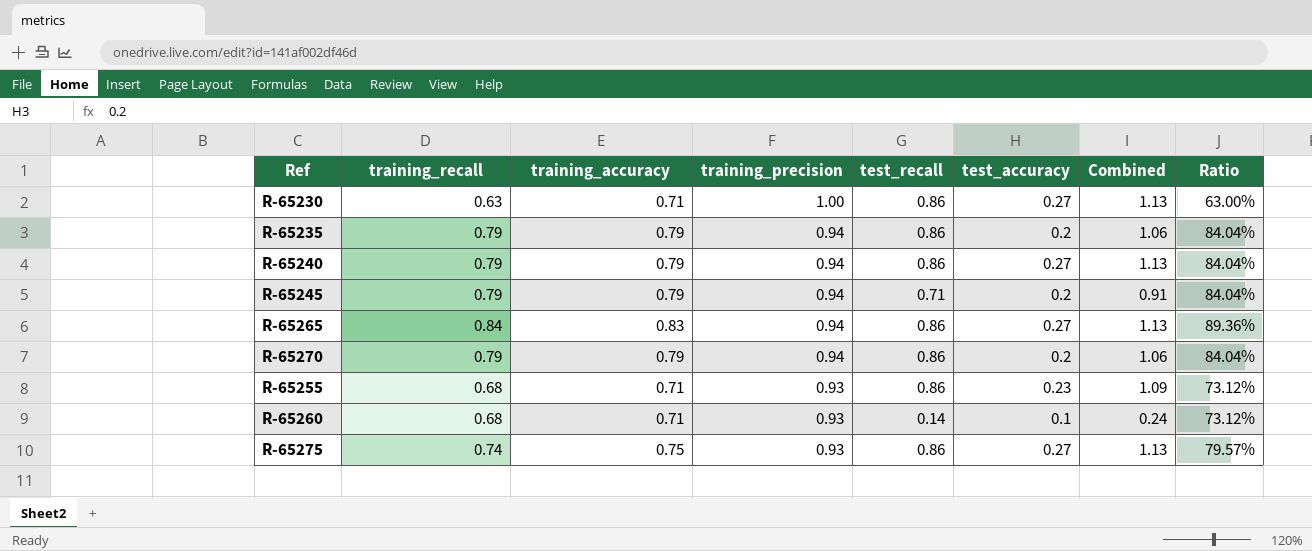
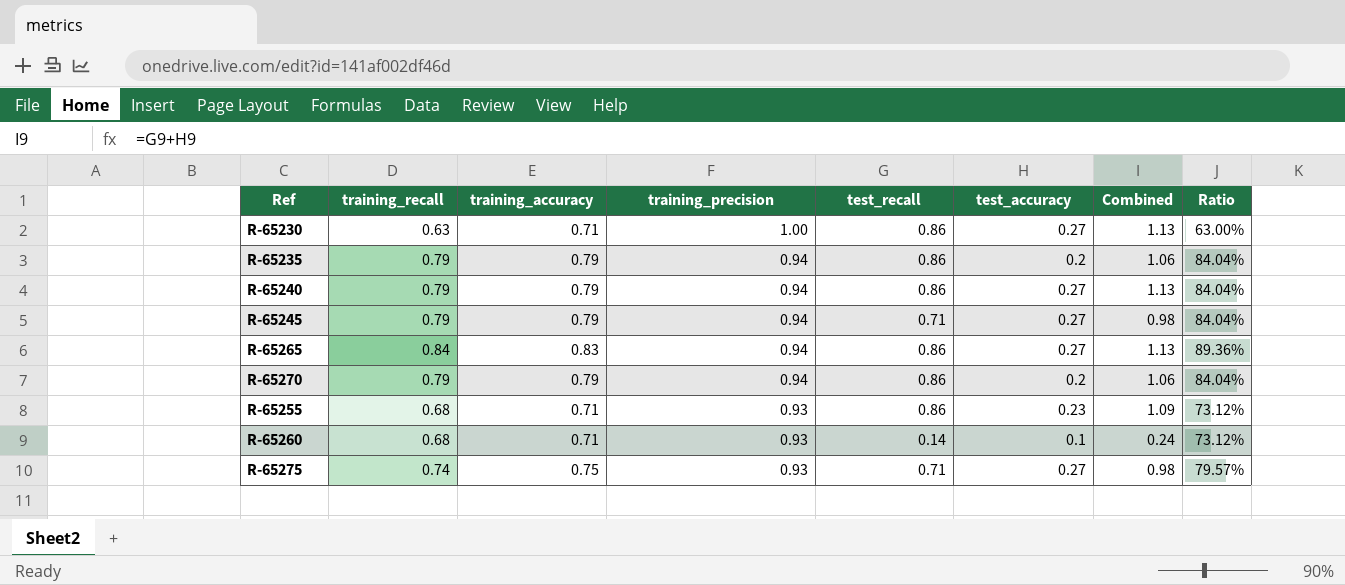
R-65245 | test_accuracy: 0.2 -> 0.27
R-65245 | Combined: 0.91 -> 0.98
R-65275 | test_recall: 0.86 -> 0.71
R-65275 | Combined: 1.13 -> 0.98

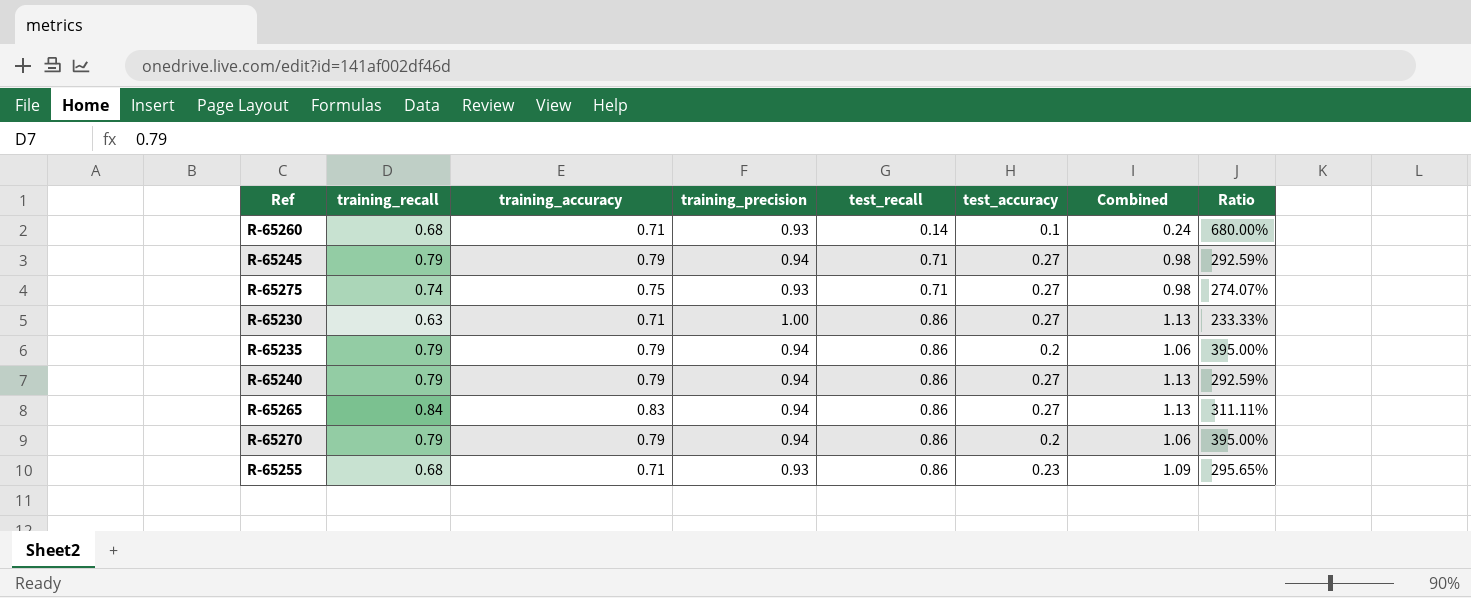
row order: training_precision descending -> test_recall ascending
column Ratio | formula: [training_recall] / [training_precision] -> [training_recall] / [test_accuracy]

